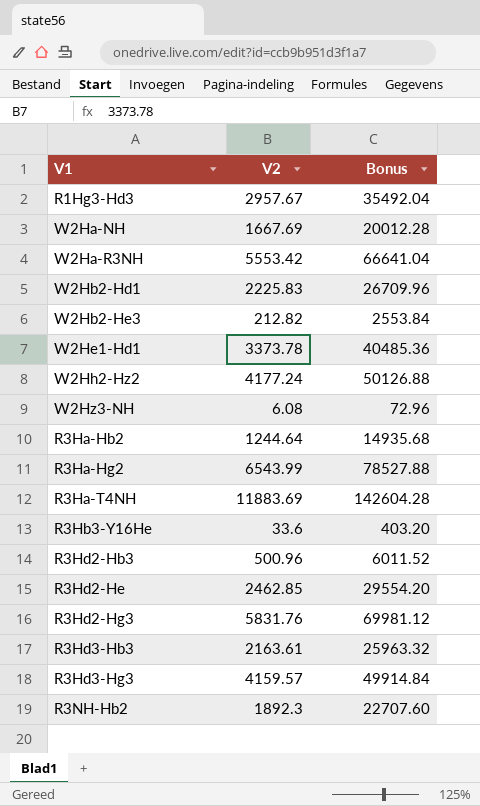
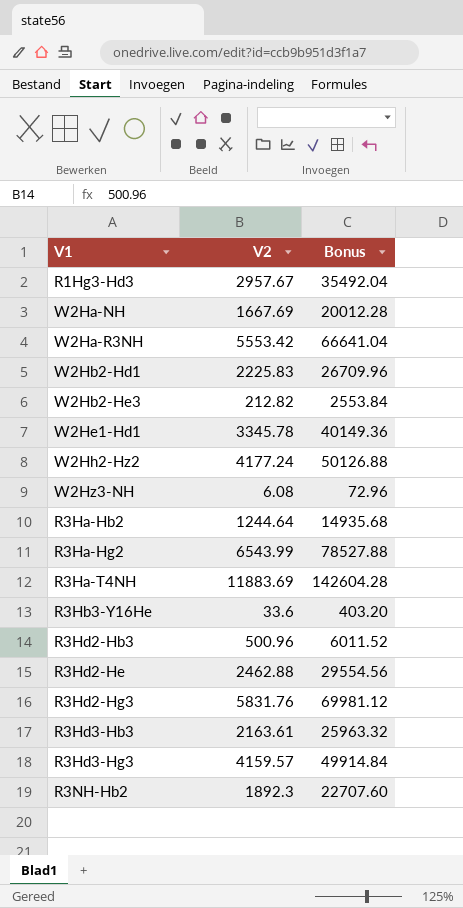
W2He1-Hd1 | V2: 3373.78 -> 3345.78
W2He1-Hd1 | Bonus: 40485.36 -> 40149.36
R3Hd2-He | V2: 2462.85 -> 2462.88
R3Hd2-He | Bonus: 29554.20 -> 29554.56

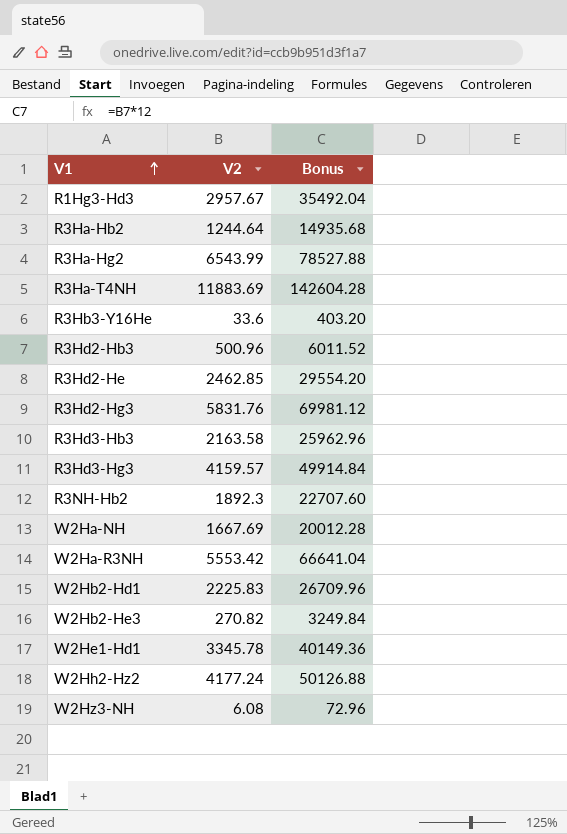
row order: none -> V1 ascending
R3Hd2-He | V2: 2462.88 -> 2462.85
R3Hd2-He | Bonus: 29554.56 -> 29554.20
R3Hd3-Hb3 | V2: 2163.61 -> 2163.58
R3Hd3-Hb3 | Bonus: 25963.32 -> 25962.96
W2Hb2-He3 | V2: 212.82 -> 270.82
W2Hb2-He3 | Bonus: 2553.84 -> 3249.84

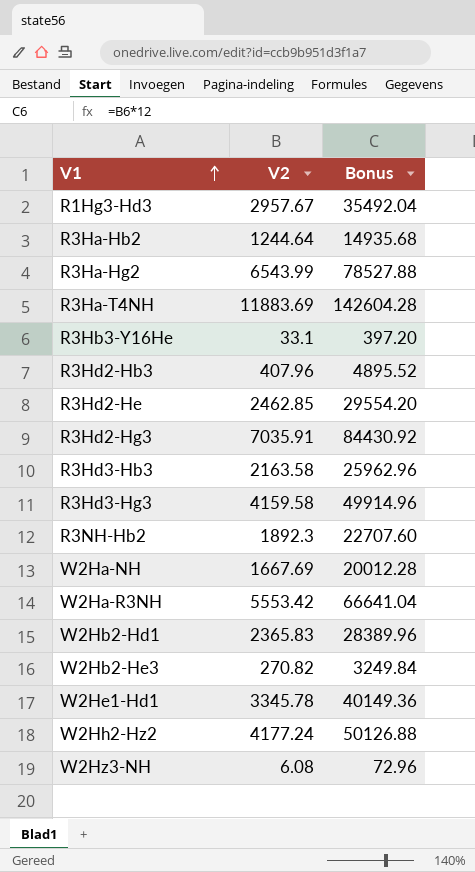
R3Hb3-Y16He | V2: 33.6 -> 33.1
R3Hb3-Y16He | Bonus: 403.20 -> 397.20
R3Hd2-Hb3 | V2: 500.96 -> 407.96
R3Hd2-Hb3 | Bonus: 6011.52 -> 4895.52
R3Hd2-Hg3 | V2: 5831.76 -> 7035.91
R3Hd2-Hg3 | Bonus: 69981.12 -> 84430.92
R3Hd3-Hg3 | V2: 4159.57 -> 4159.58
R3Hd3-Hg3 | Bonus: 49914.84 -> 49914.96
W2Hb2-Hd1 | V2: 2225.83 -> 2365.83
W2Hb2-Hd1 | Bonus: 26709.96 -> 28389.96

